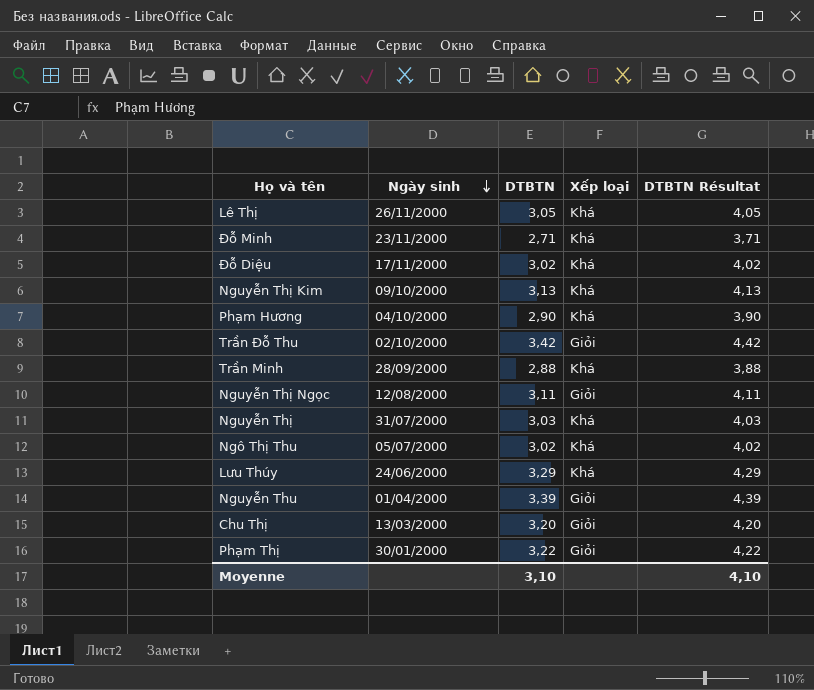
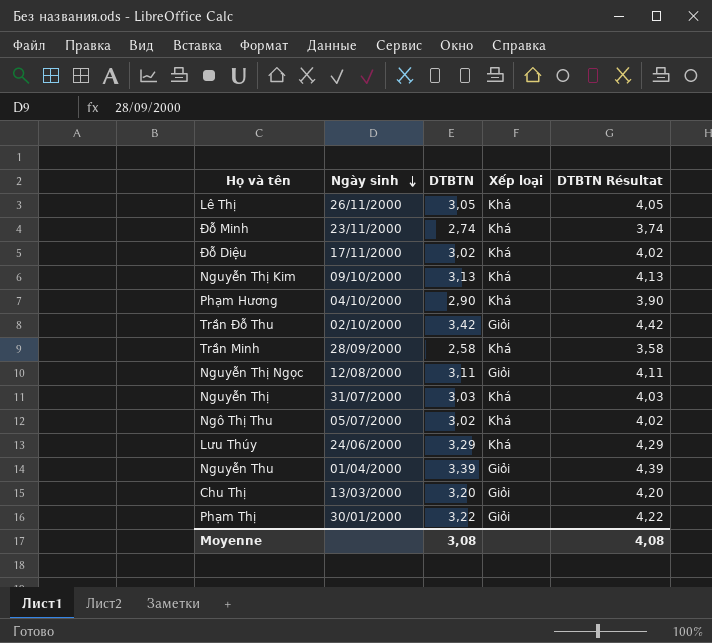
Đỗ Minh | DTBTN: 2,71 -> 2,74
Đỗ Minh | DTBTN Résultat: 3,71 -> 3,74
Trần Minh | DTBTN: 2,88 -> 2,58
Trần Minh | DTBTN Résultat: 3,88 -> 3,58
Moyenne | DTBTN: 3,10 -> 3,08
Moyenne | DTBTN Résultat: 4,10 -> 4,08

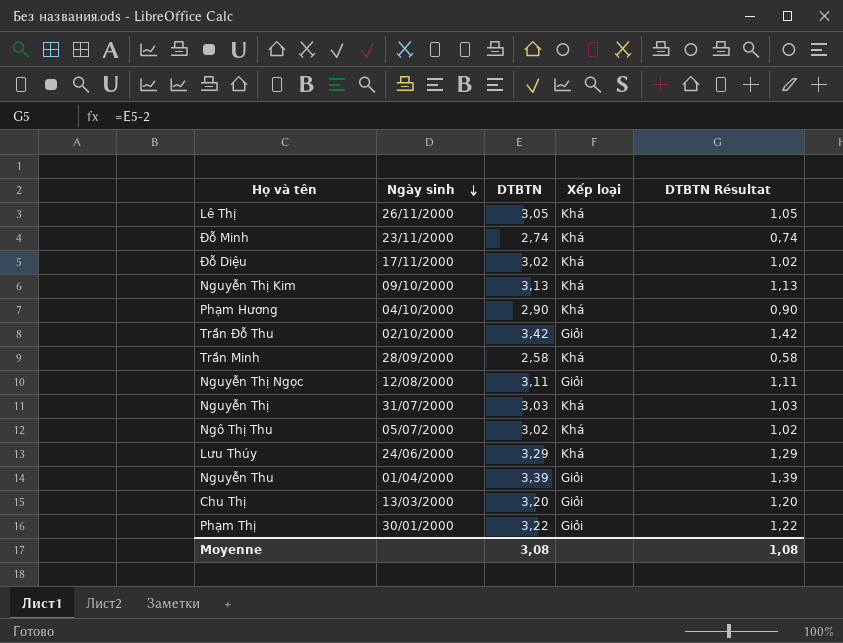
column DTBTN Résultat | formula: [DTBTN] + 1 -> [DTBTN] - 2
Moyenne | DTBTN Résultat: 4,08 -> 1,08

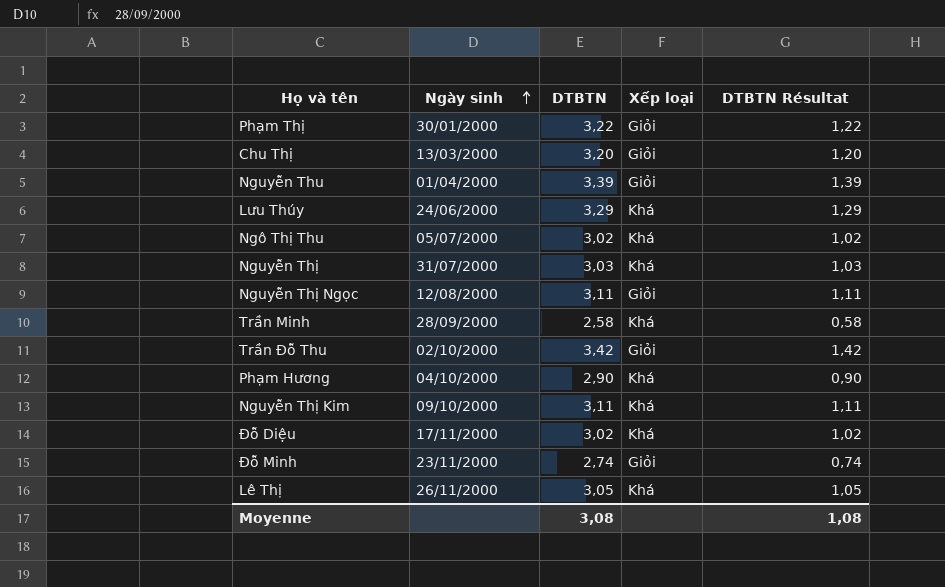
row order: Ngày sinh descending -> Ngày sinh ascending
Nguyễn Thị Kim | DTBTN: 3,13 -> 3,11
Nguyễn Thị Kim | DTBTN Résultat: 1,13 -> 1,11
Đỗ Minh | Xếp loại: Khá -> Giỏi

